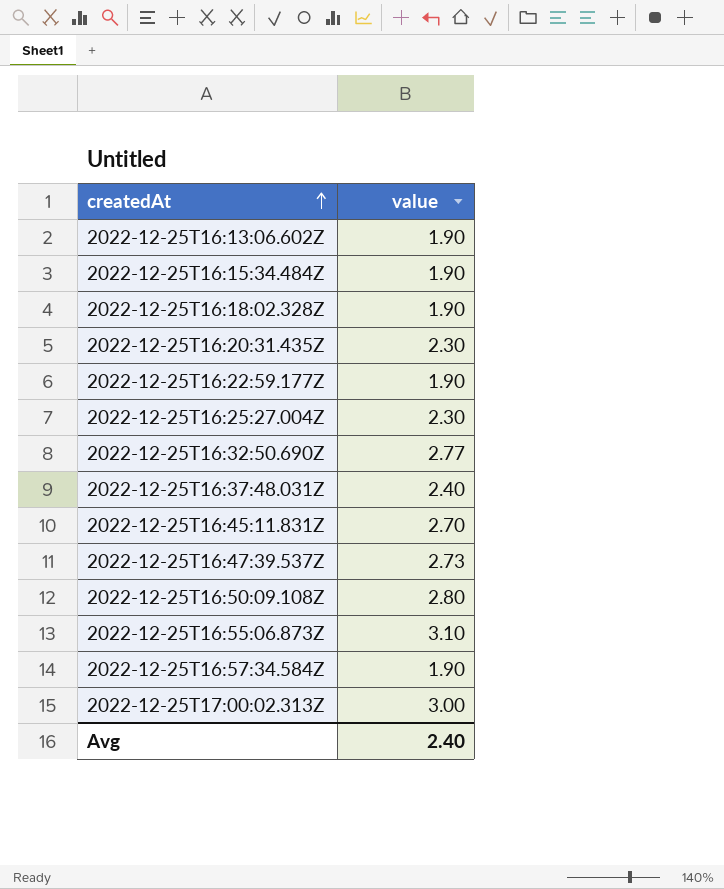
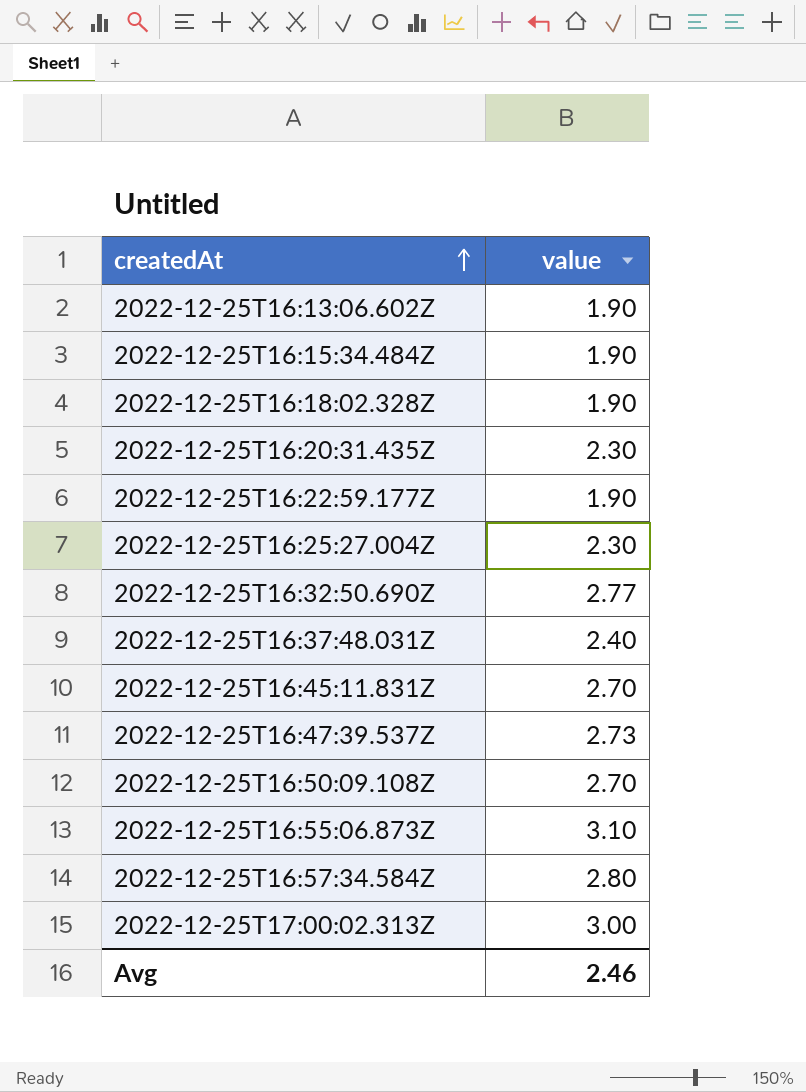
2022-12-25T16:50:09.108Z | value: 2.80 -> 2.70
2022-12-25T16:57:34.584Z | value: 1.90 -> 2.80
Avg | value: 2.40 -> 2.46

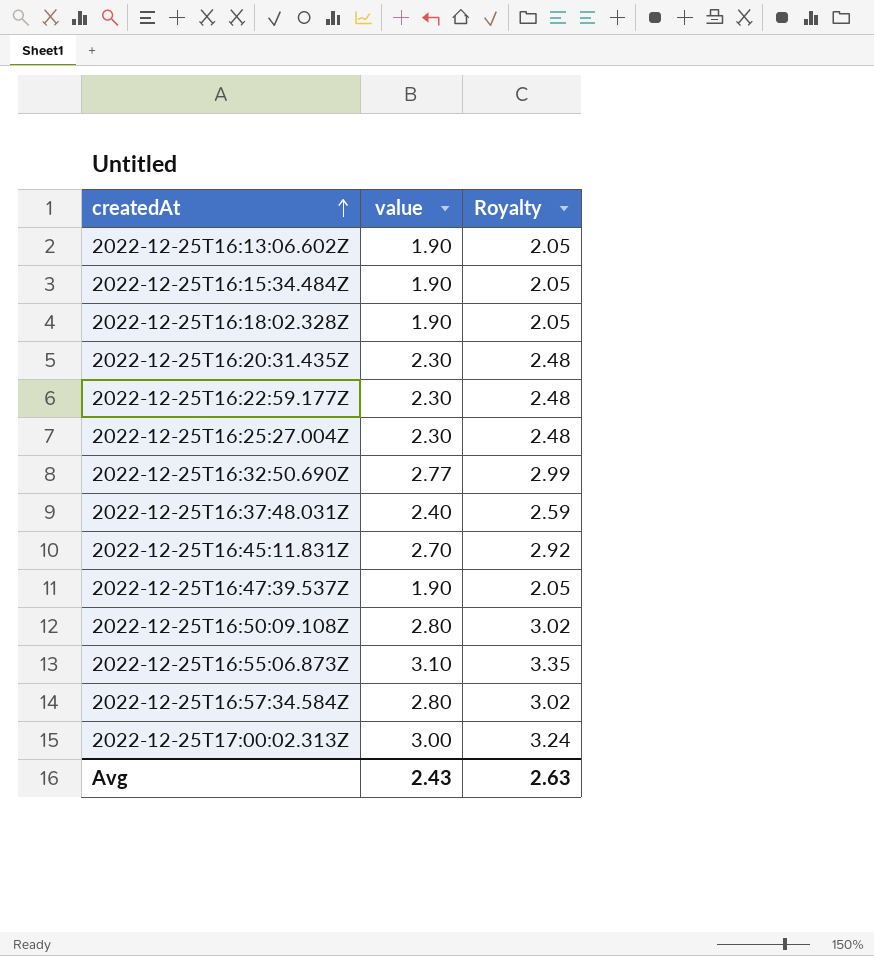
column Royalty | formula: none -> [value] * 1.08
2022-12-25T16:22:59.177Z | value: 1.90 -> 2.30
2022-12-25T16:47:39.537Z | value: 2.73 -> 1.90
2022-12-25T16:50:09.108Z | value: 2.70 -> 2.80
Avg | value: 2.46 -> 2.43

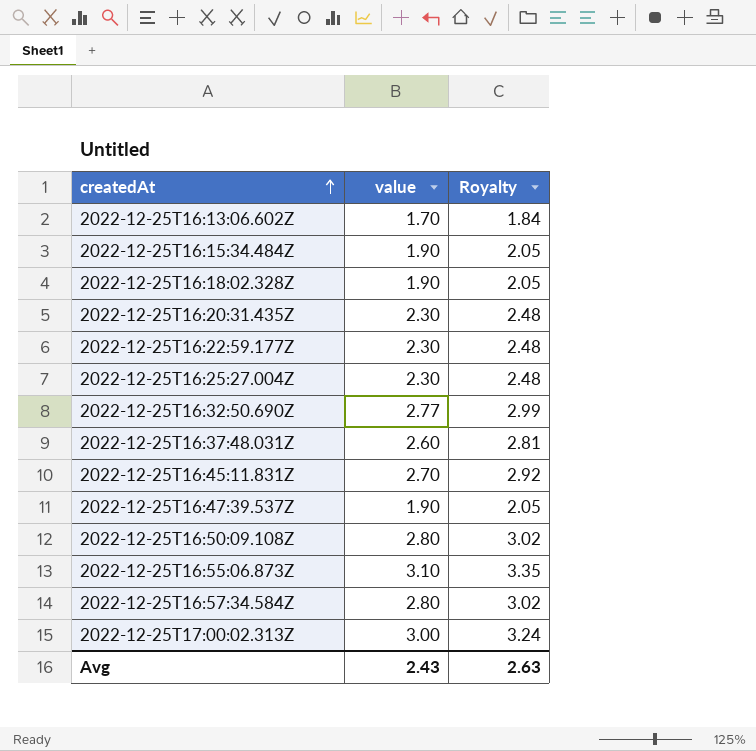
2022-12-25T16:13:06.602Z | value: 1.90 -> 1.70
2022-12-25T16:13:06.602Z | Royalty: 2.05 -> 1.84
2022-12-25T16:37:48.031Z | value: 2.40 -> 2.60
2022-12-25T16:37:48.031Z | Royalty: 2.59 -> 2.81

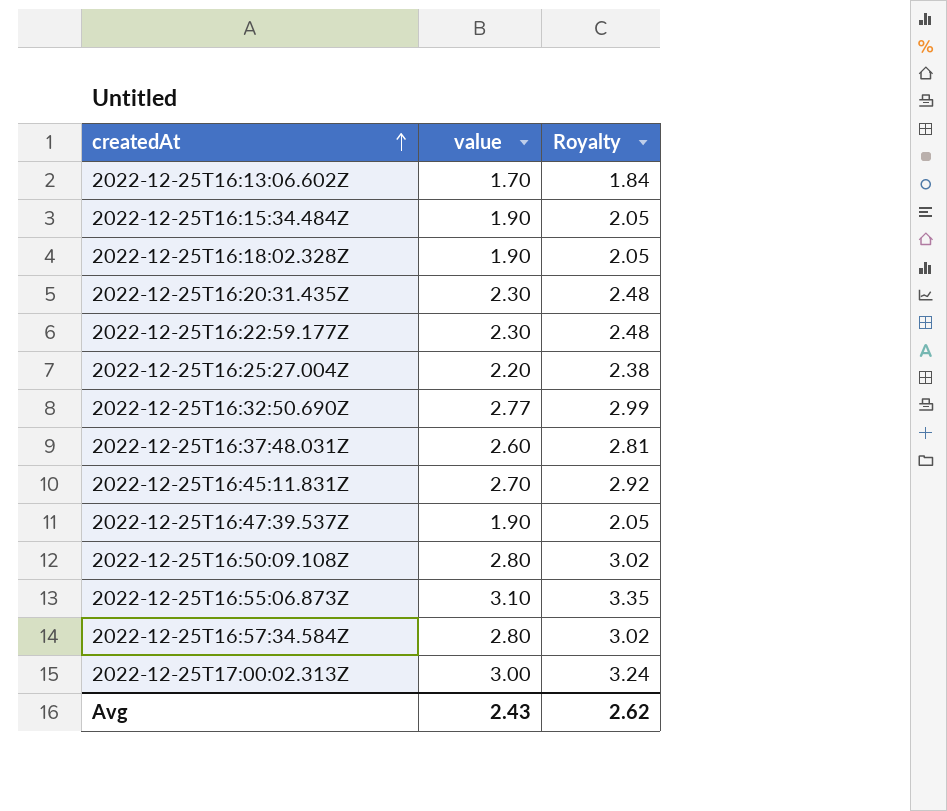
2022-12-25T16:25:27.004Z | value: 2.30 -> 2.20
2022-12-25T16:25:27.004Z | Royalty: 2.48 -> 2.38
Avg | Royalty: 2.63 -> 2.62

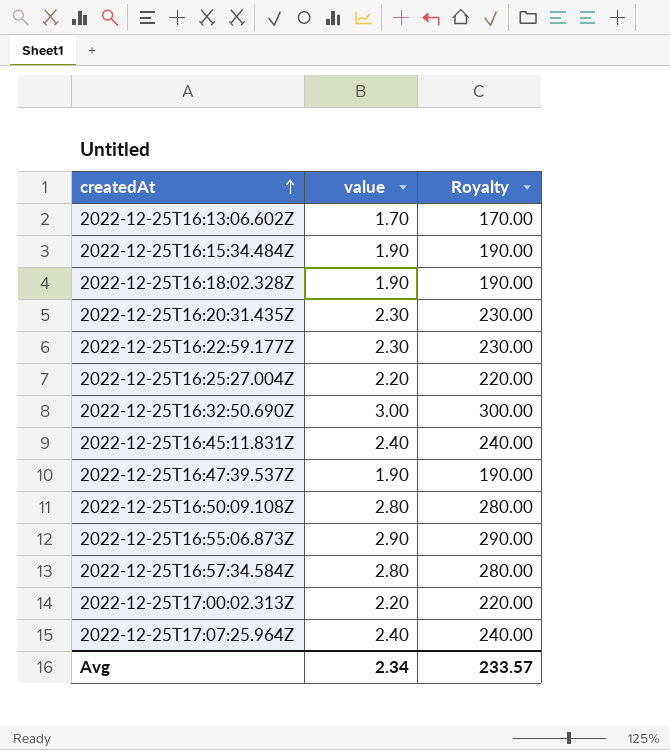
column Royalty | formula: [value] * 1.08 -> [value] * 100
row 2022-12-25T16:37:48.031Z: 2.60 | 2.81 -> none
2022-12-25T16:32:50.690Z | value: 2.77 -> 3.00
2022-12-25T16:45:11.831Z | value: 2.70 -> 2.40
2022-12-25T16:55:06.873Z | value: 3.10 -> 2.90
2022-12-25T17:00:02.313Z | value: 3.00 -> 2.20
row 2022-12-25T17:07:25.964Z: none -> 2.40 | 240.00
Avg | value: 2.43 -> 2.34
Avg | Royalty: 2.62 -> 233.57

